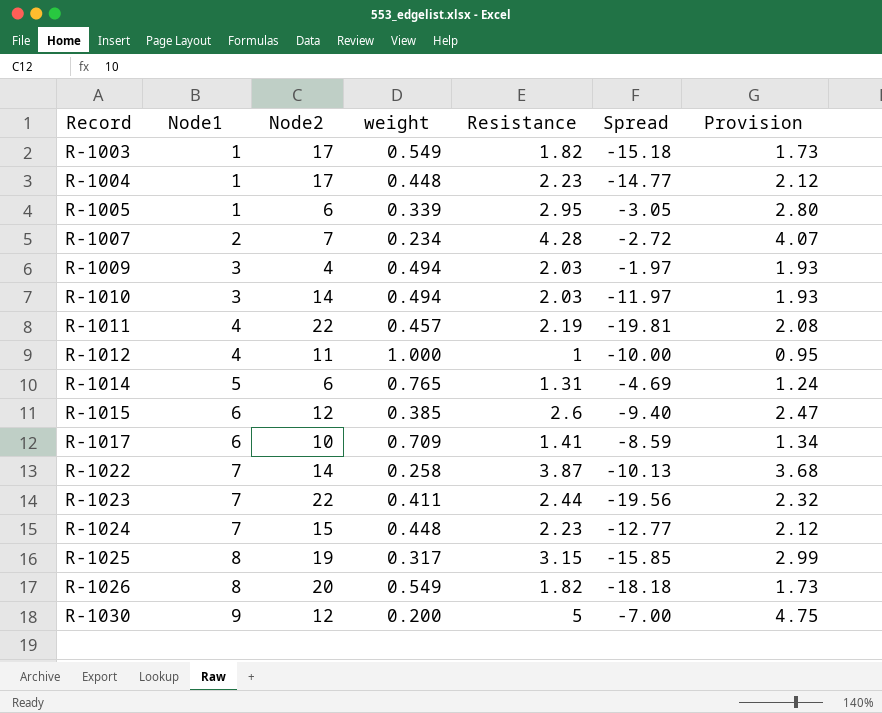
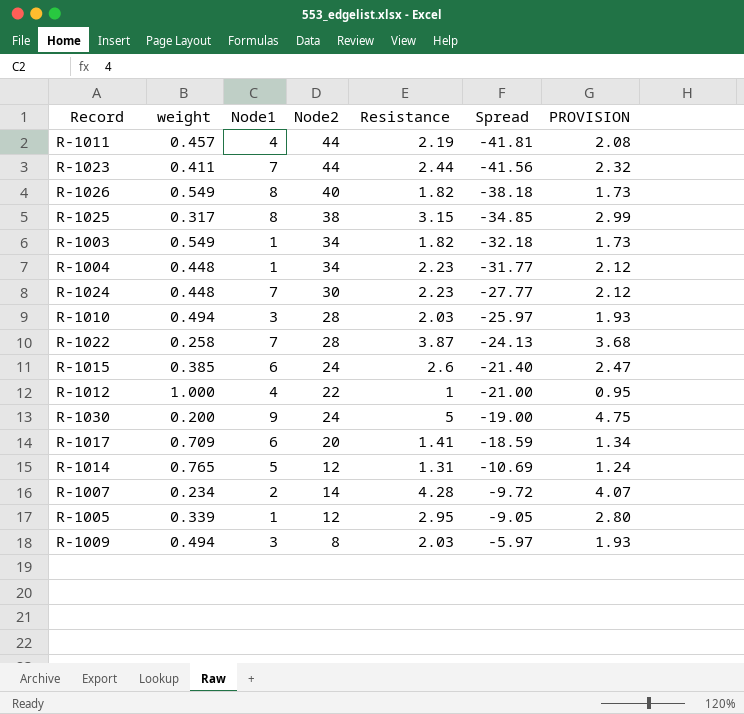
row order: Record ascending -> Spread ascending
column weight | position: 4 -> 2
column name: Provision -> PROVISION
R-1011 | Node2: 22 -> 44
R-1011 | Spread: -19.81 -> -41.81
R-1023 | Node2: 22 -> 44
R-1023 | Spread: -19.56 -> -41.56
R-1026 | Node2: 20 -> 40
R-1026 | Spread: -18.18 -> -38.18
R-1025 | Node2: 19 -> 38
R-1025 | Spread: -15.85 -> -34.85
R-1003 | Node2: 17 -> 34
R-1003 | Spread: -15.18 -> -32.18
R-1004 | Node2: 17 -> 34
R-1004 | Spread: -14.77 -> -31.77
R-1024 | Node2: 15 -> 30
R-1024 | Spread: -12.77 -> -27.77
R-1010 | Node2: 14 -> 28
R-1010 | Spread: -11.97 -> -25.97
R-1022 | Node2: 14 -> 28
R-1022 | Spread: -10.13 -> -24.13
R-1015 | Node2: 12 -> 24
R-1015 | Spread: -9.40 -> -21.40
R-1012 | Node2: 11 -> 22
R-1012 | Spread: -10.00 -> -21.00
R-1030 | Node2: 12 -> 24
R-1030 | Spread: -7.00 -> -19.00
R-1017 | Node2: 10 -> 20
R-1017 | Spread: -8.59 -> -18.59
R-1014 | Node2: 6 -> 12
R-1014 | Spread: -4.69 -> -10.69
R-1007 | Node2: 7 -> 14
R-1007 | Spread: -2.72 -> -9.72
R-1005 | Node2: 6 -> 12
R-1005 | Spread: -3.05 -> -9.05
R-1009 | Node2: 4 -> 8
R-1009 | Spread: -1.97 -> -5.97

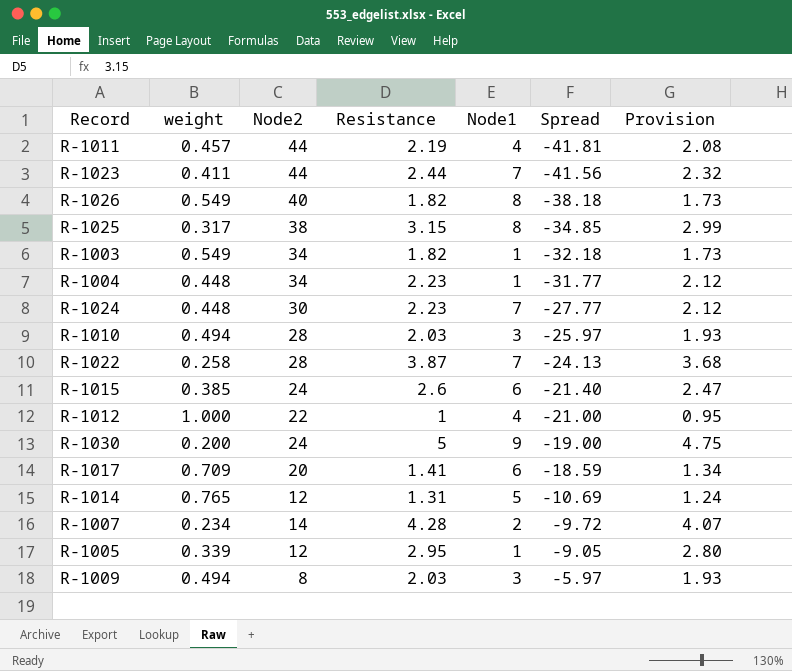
column Node1 | position: 3 -> 5
column name: PROVISION -> Provision

